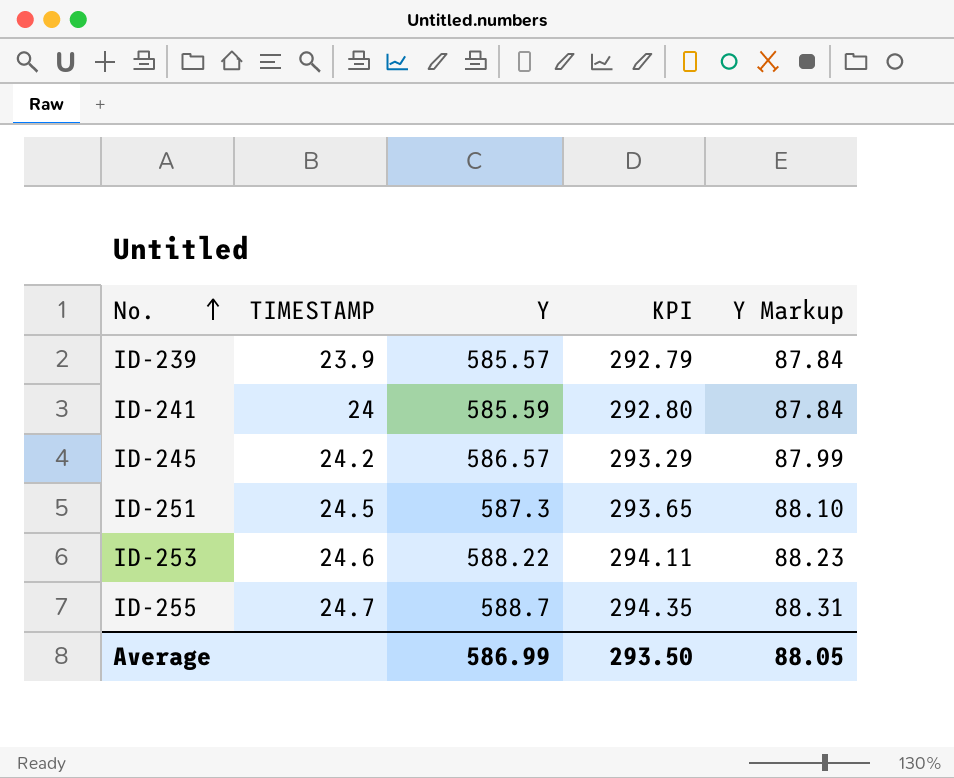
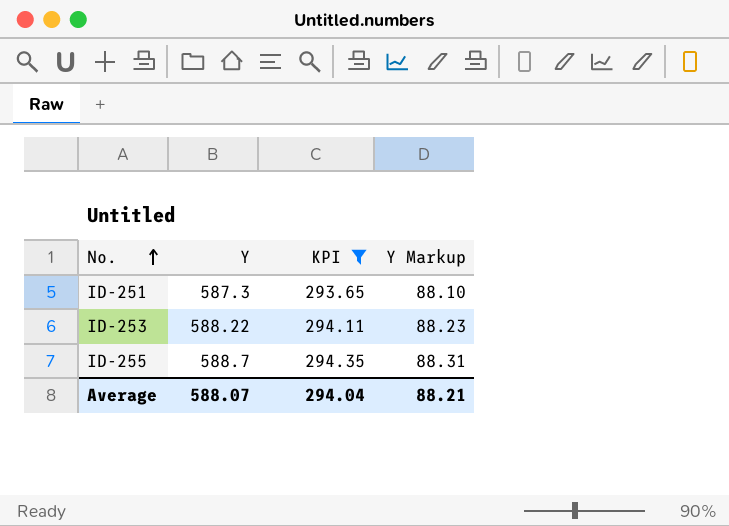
filter: none -> KPI >= 293.65
column TIMESTAMP | position: 2 -> none
Average | Y: 586.99 -> 588.07
Average | KPI: 293.50 -> 294.04
Average | Y Markup: 88.05 -> 88.21

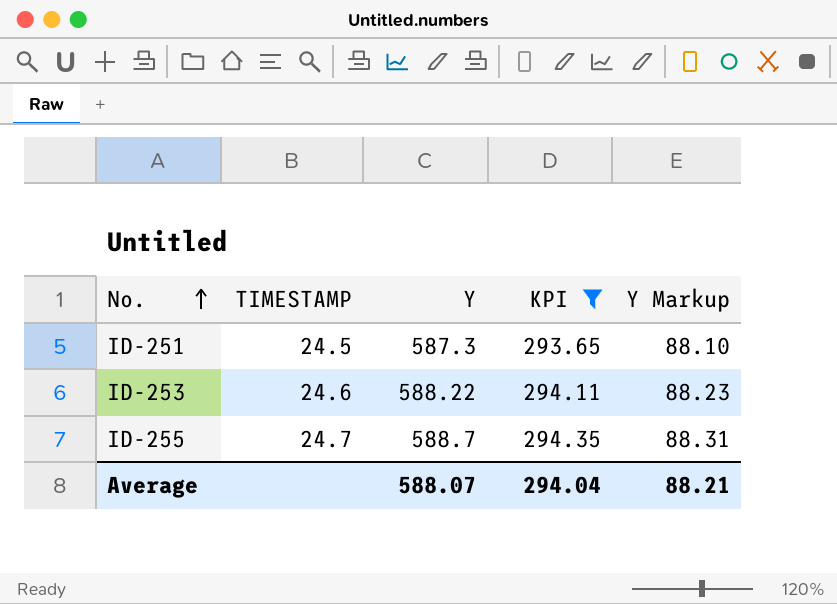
column TIMESTAMP | position: none -> 2

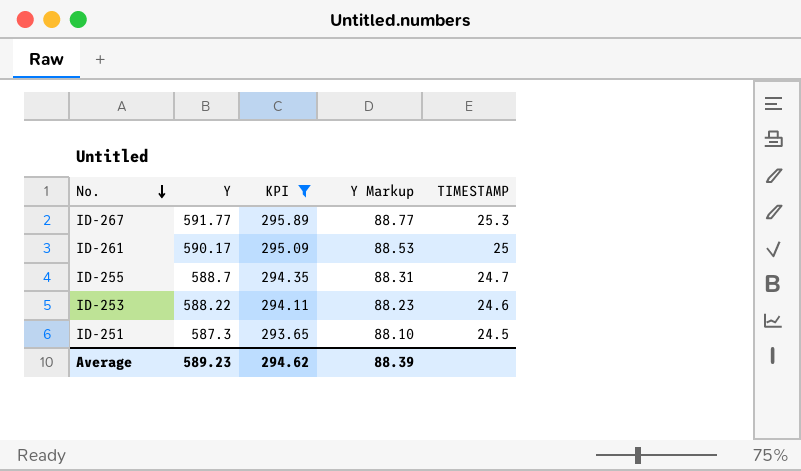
row order: No. ascending -> No. descending
column TIMESTAMP | position: 2 -> 5
row ID-267: none -> 591.77 | 295.89 | 88.77 | 25.3
row ID-261: none -> 590.17 | 295.09 | 88.53 | 25
Average | Y: 588.07 -> 589.23
Average | KPI: 294.04 -> 294.62
Average | Y Markup: 88.21 -> 88.39

